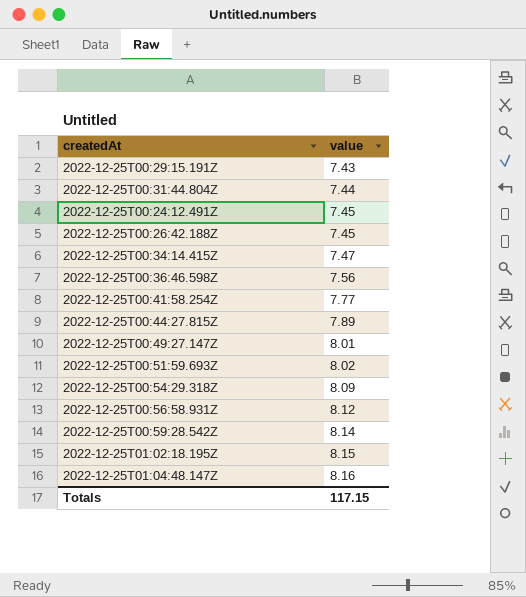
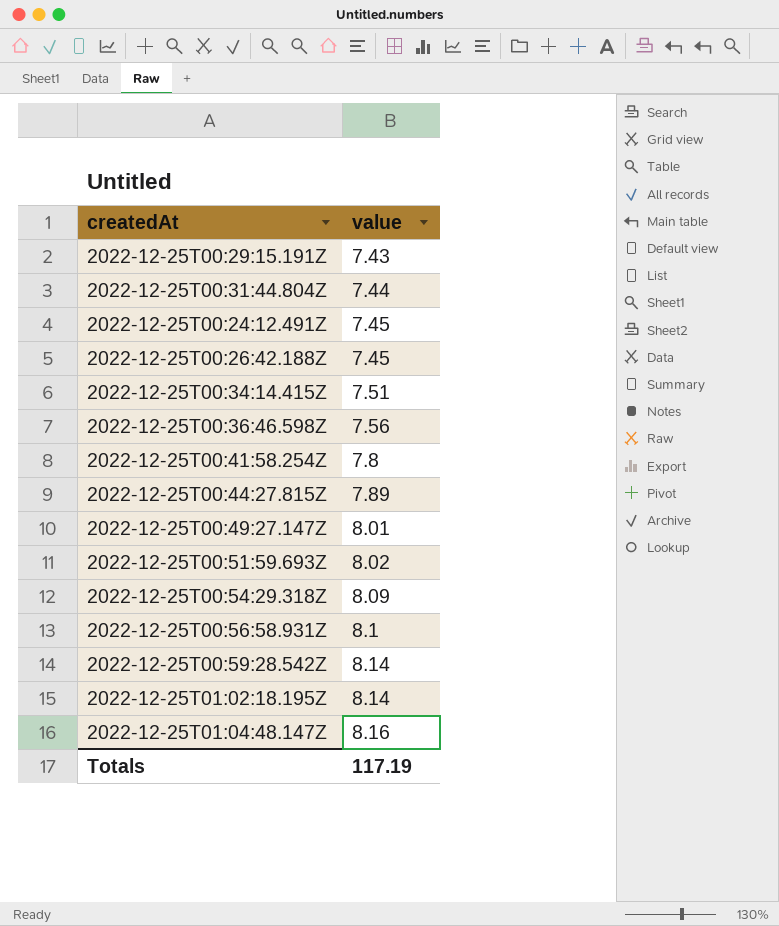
2022-12-25T00:34:14.415Z | value: 7.47 -> 7.51
2022-12-25T00:41:58.254Z | value: 7.77 -> 7.8
2022-12-25T00:56:58.931Z | value: 8.12 -> 8.1
2022-12-25T01:02:18.195Z | value: 8.15 -> 8.14
Totals | value: 117.15 -> 117.19

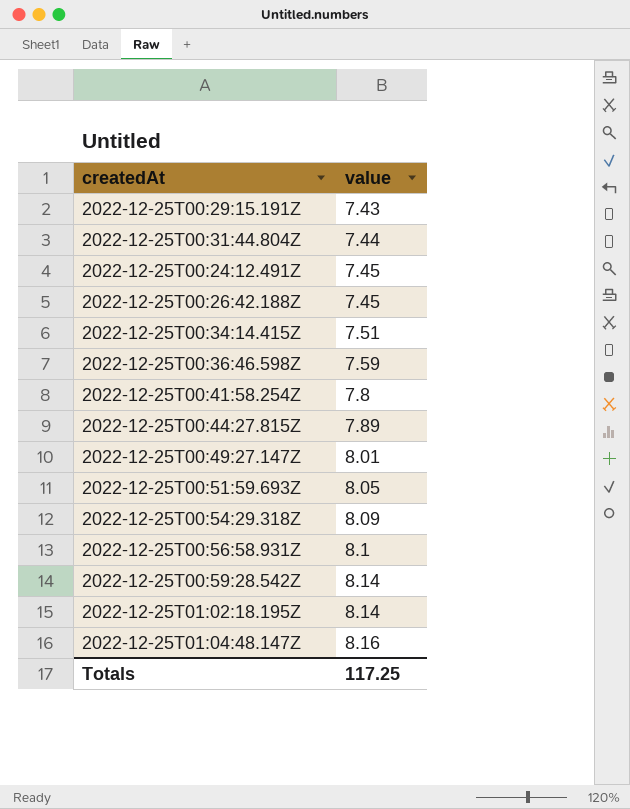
2022-12-25T00:36:46.598Z | value: 7.56 -> 7.59
2022-12-25T00:51:59.693Z | value: 8.02 -> 8.05
Totals | value: 117.19 -> 117.25

